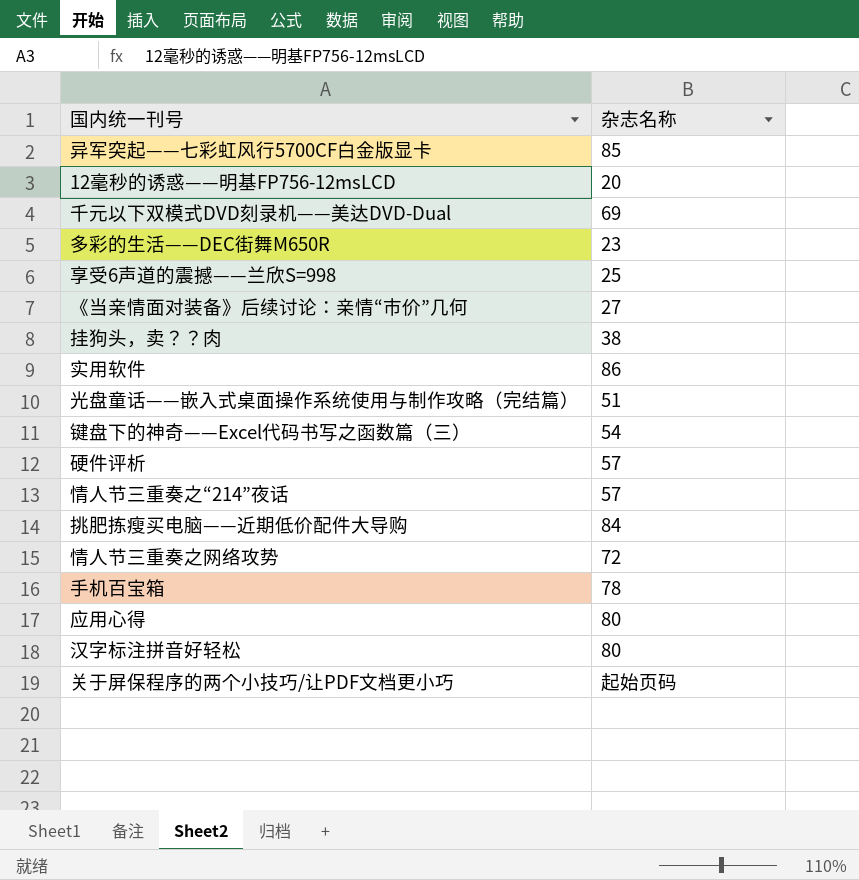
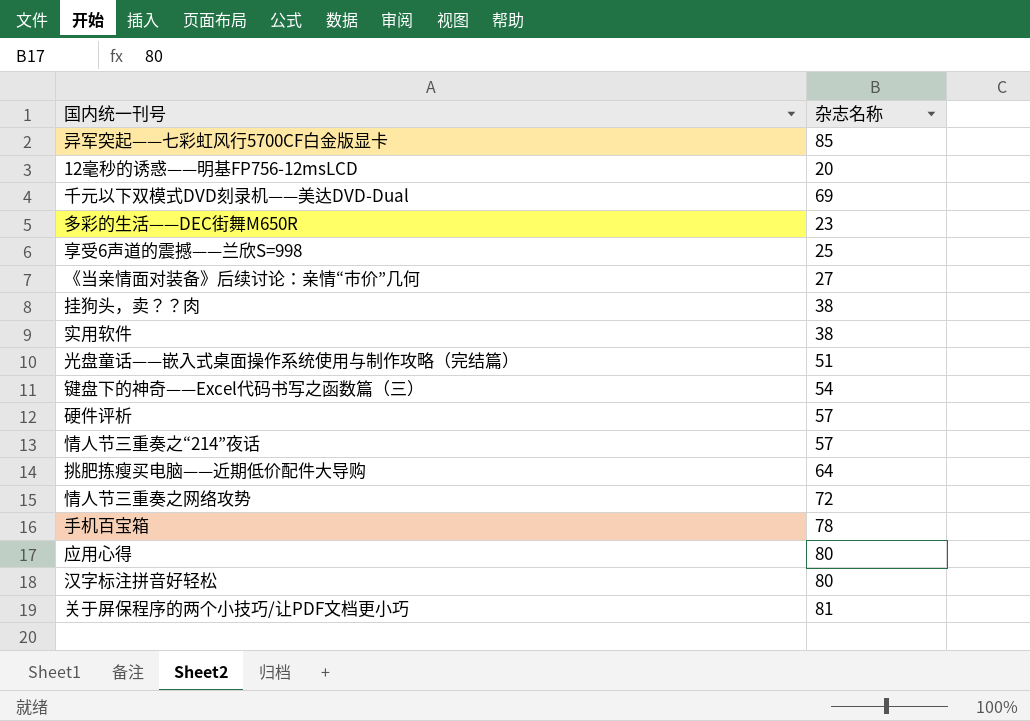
实用软件 | 杂志名称: 86 -> 38
挑肥拣瘦买电脑——近期低价配件大导购 | 杂志名称: 84 -> 64
关于屏保程序的两个小技巧/让PDF文档更小巧 | 杂志名称: 起始页码 -> 81

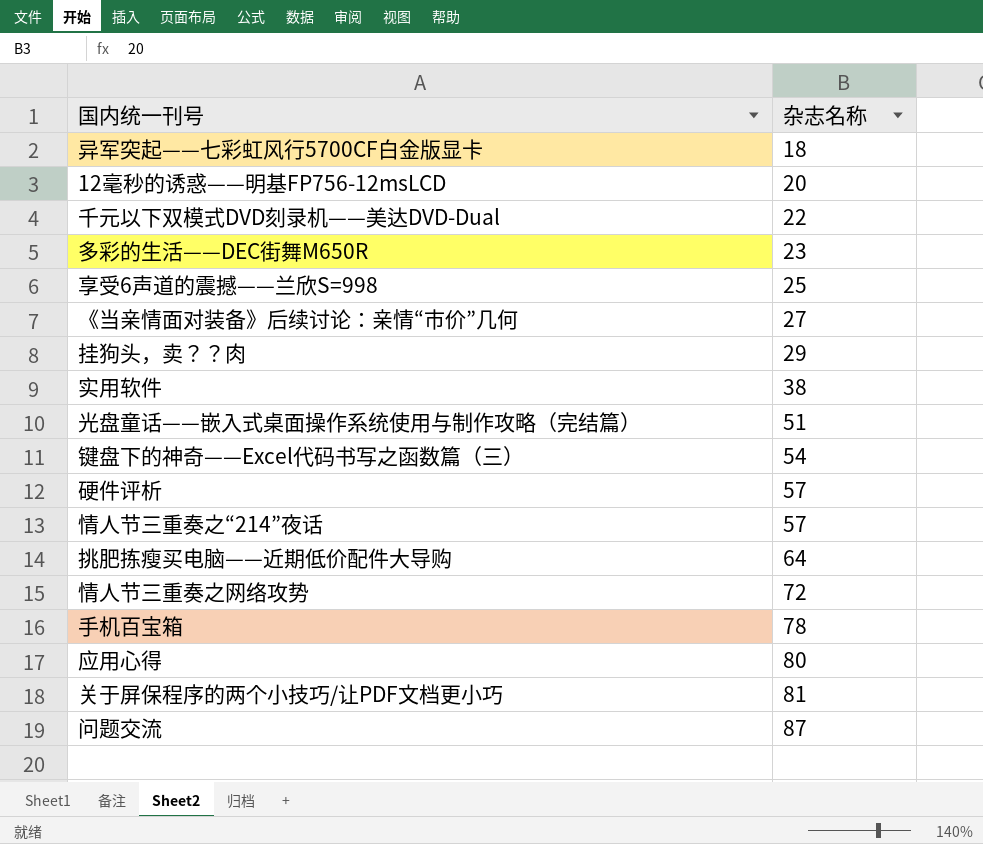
row 汉字标注拼音好轻松: 80 -> none
异军突起——七彩虹风行5700CF白金版显卡 | 杂志名称: 85 -> 18
千元以下双模式DVD刻录机——美达DVD-Dual | 杂志名称: 69 -> 22
挂狗头，卖？？肉 | 杂志名称: 38 -> 29
row 问题交流: none -> 87

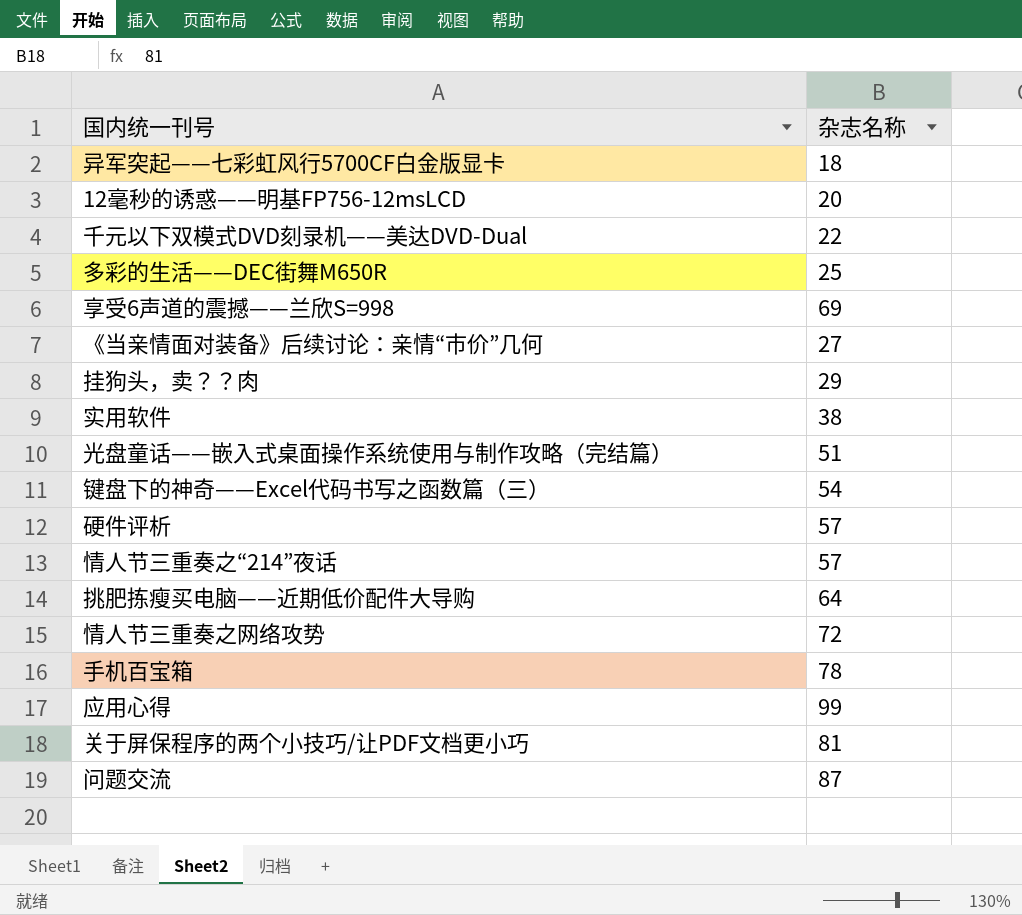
多彩的生活——DEC街舞M650R | 杂志名称: 23 -> 25
享受6声道的震撼——兰欣S=998 | 杂志名称: 25 -> 69
应用心得 | 杂志名称: 80 -> 99

